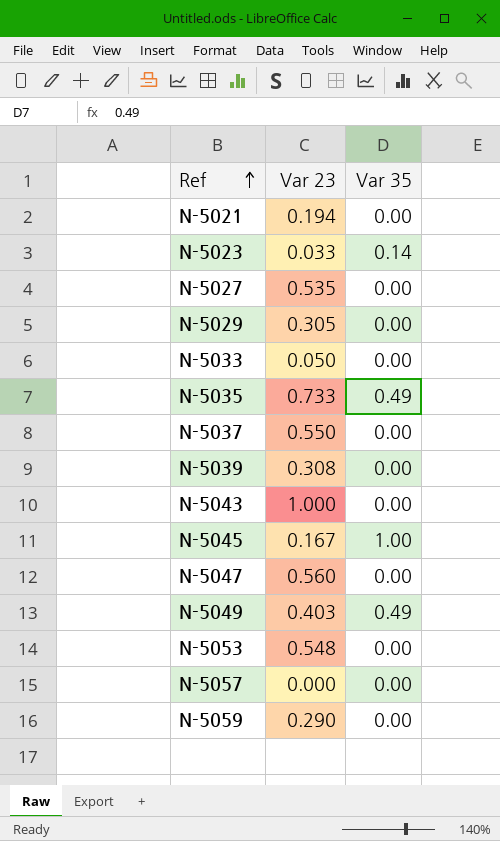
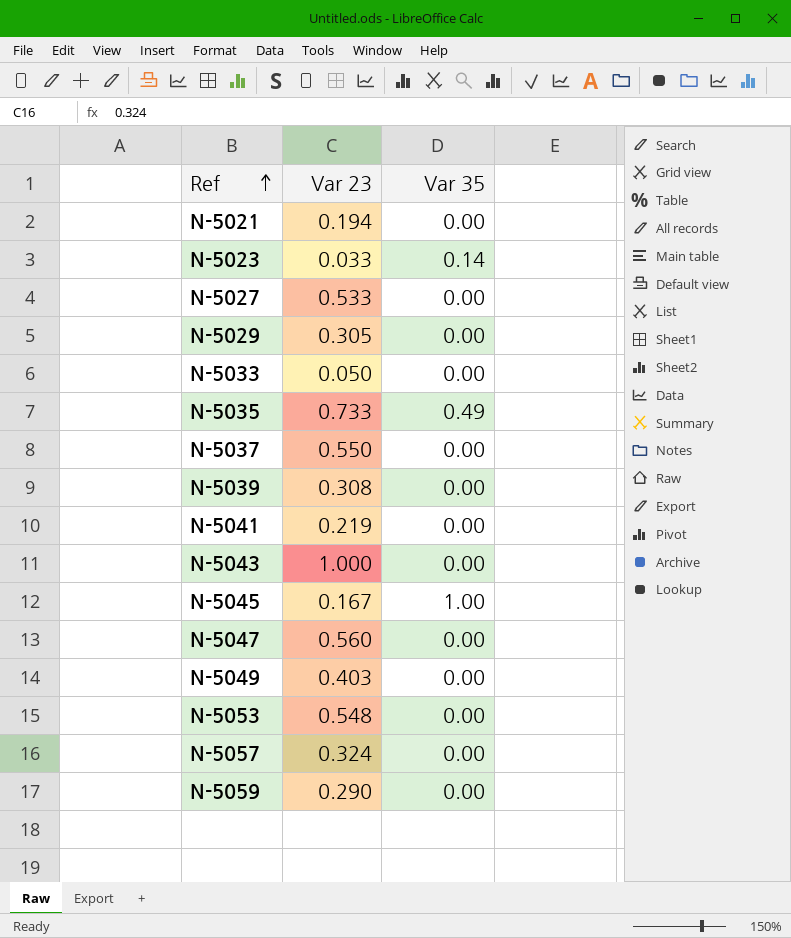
N-5027 | Var 23: 0.535 -> 0.533
row N-5041: none -> 0.219 | 0.00
N-5049 | Var 35: 0.49 -> 0.00
N-5057 | Var 23: 0.000 -> 0.324

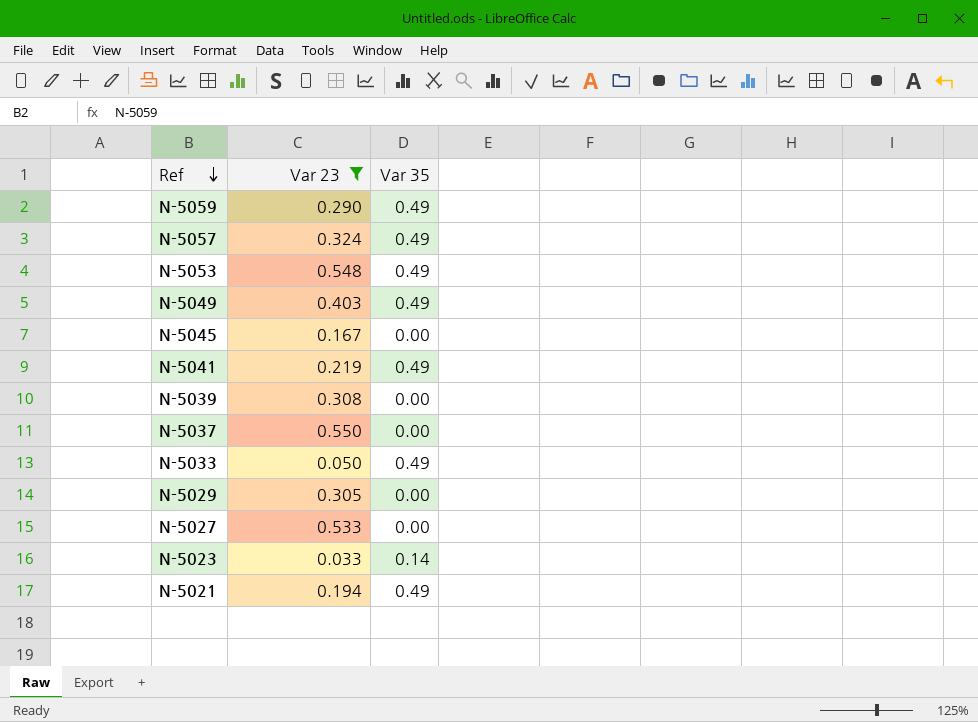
filter: none -> Var 23 <= 0.550
row order: Ref ascending -> Ref descending
N-5059 | Var 35: 0.00 -> 0.49
N-5057 | Var 35: 0.00 -> 0.49
N-5053 | Var 35: 0.00 -> 0.49
N-5049 | Var 35: 0.00 -> 0.49
N-5045 | Var 35: 1.00 -> 0.00
N-5041 | Var 35: 0.00 -> 0.49
N-5033 | Var 35: 0.00 -> 0.49
N-5021 | Var 35: 0.00 -> 0.49

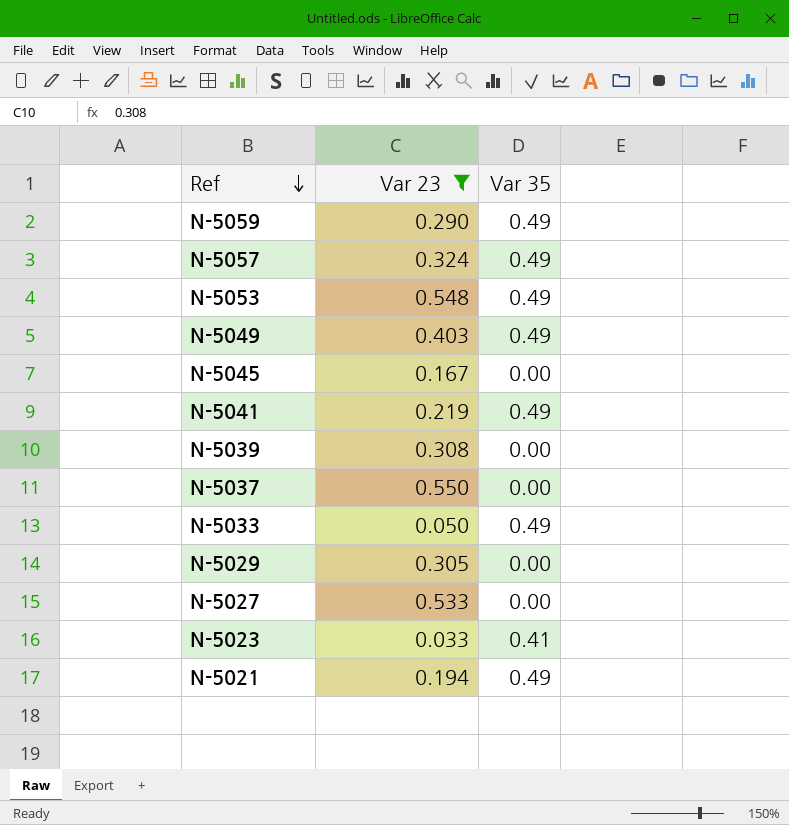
N-5023 | Var 35: 0.14 -> 0.41

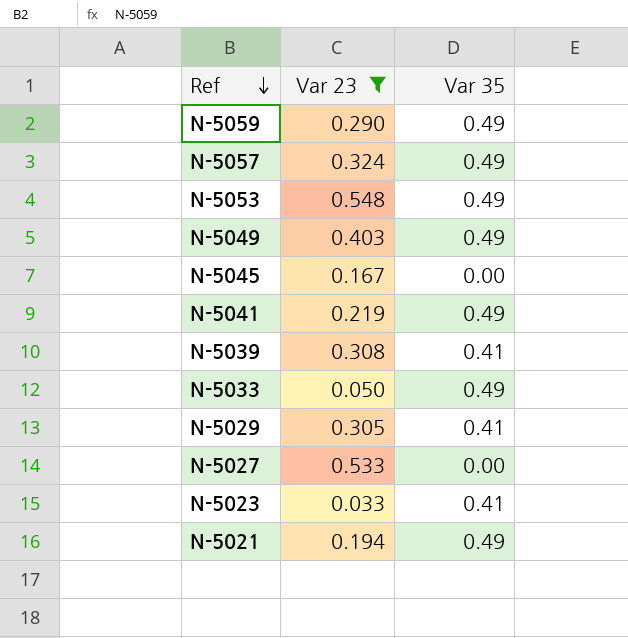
row N-5037: 0.550 | 0.00 -> none
N-5039 | Var 35: 0.00 -> 0.41
N-5029 | Var 35: 0.00 -> 0.41

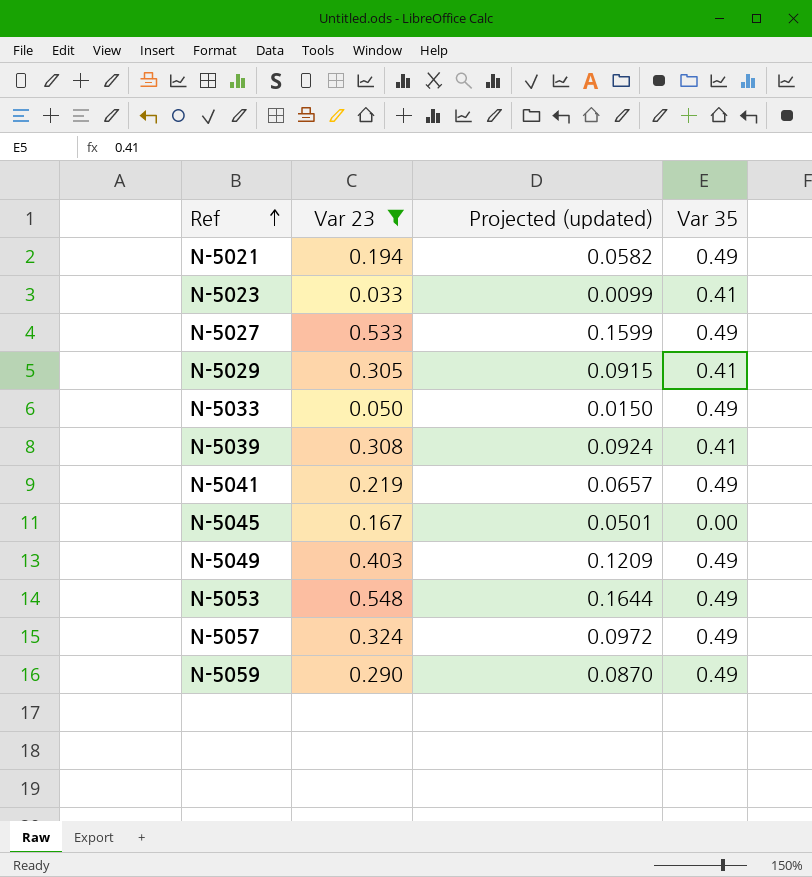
row order: Ref descending -> Ref ascending
column Projected (updated) | formula: none -> [Var 23] * 0.3
N-5027 | Var 35: 0.00 -> 0.49

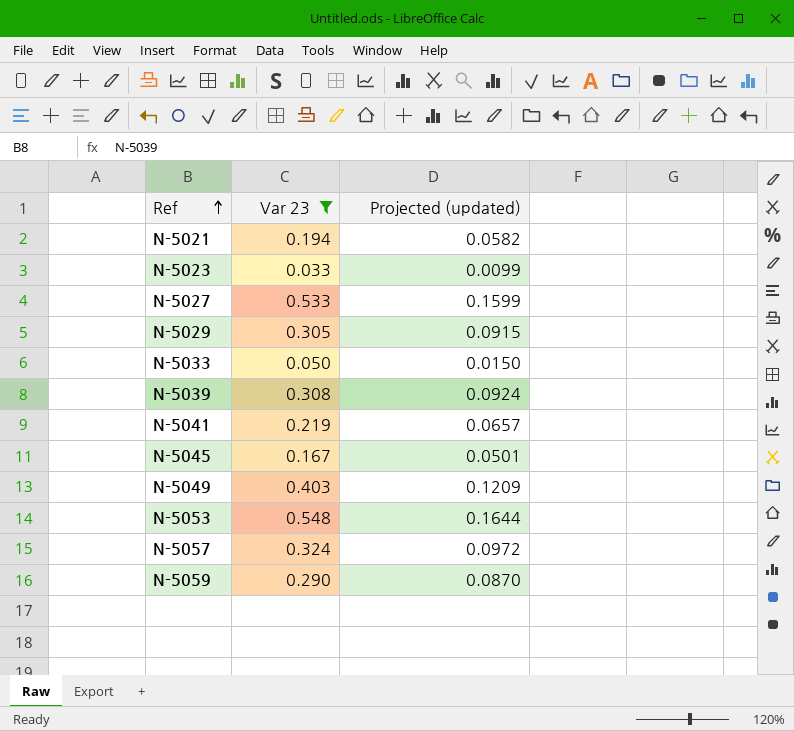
column Var 35 | position: 4 -> none

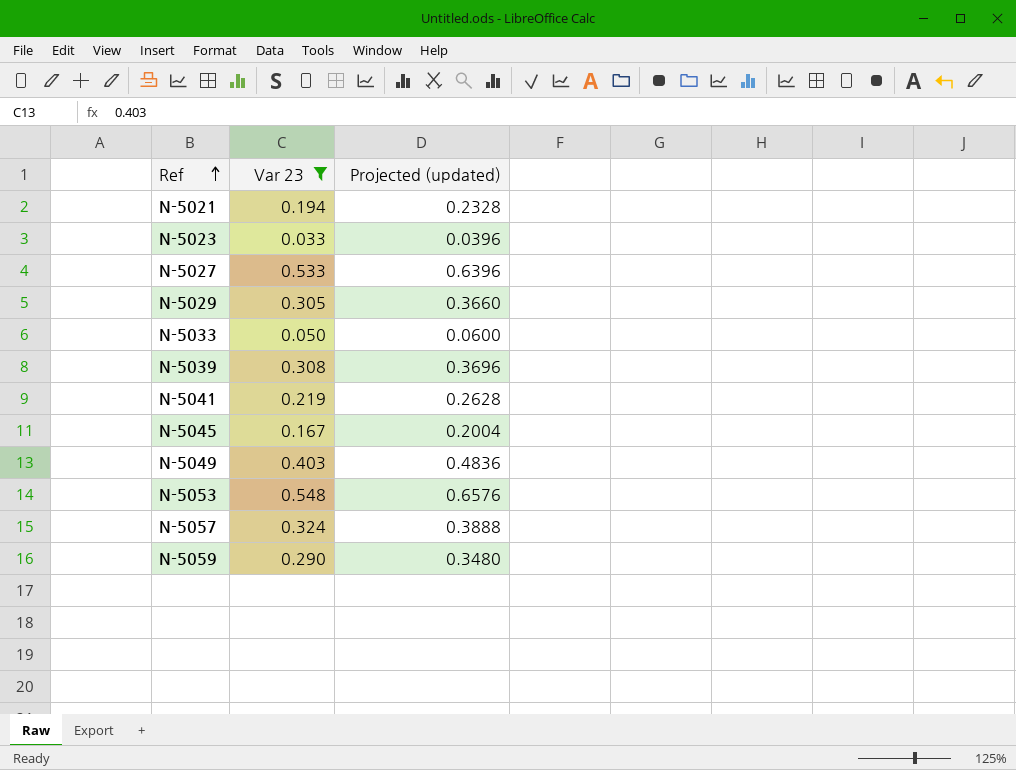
column Projected (updated) | formula: [Var 23] * 0.3 -> [Var 23] * 1.2

